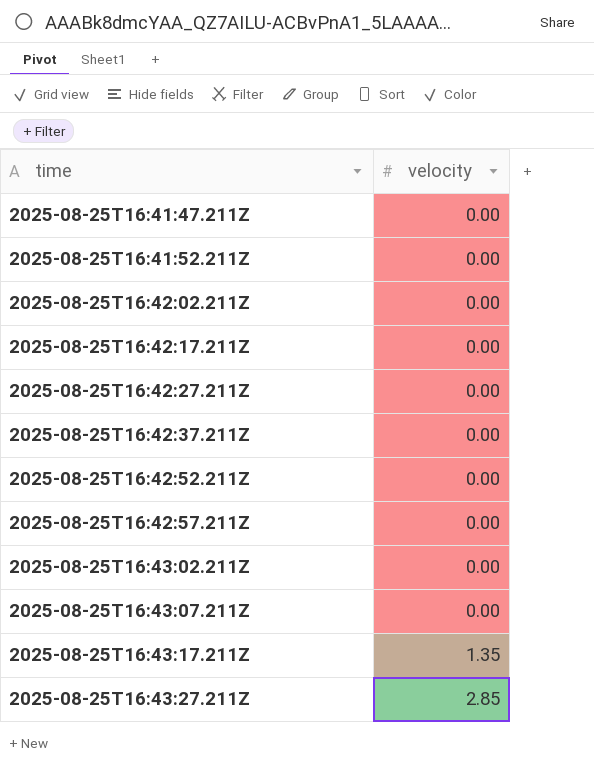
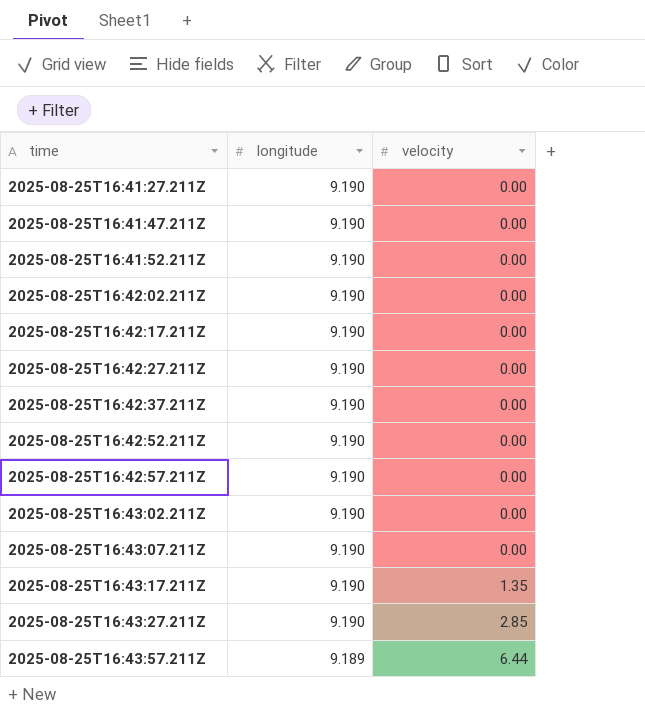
column longitude | position: none -> 2
row 2025-08-25T16:41:27.211Z: none -> 9.190 | 0.00
row 2025-08-25T16:43:57.211Z: none -> 9.189 | 6.44

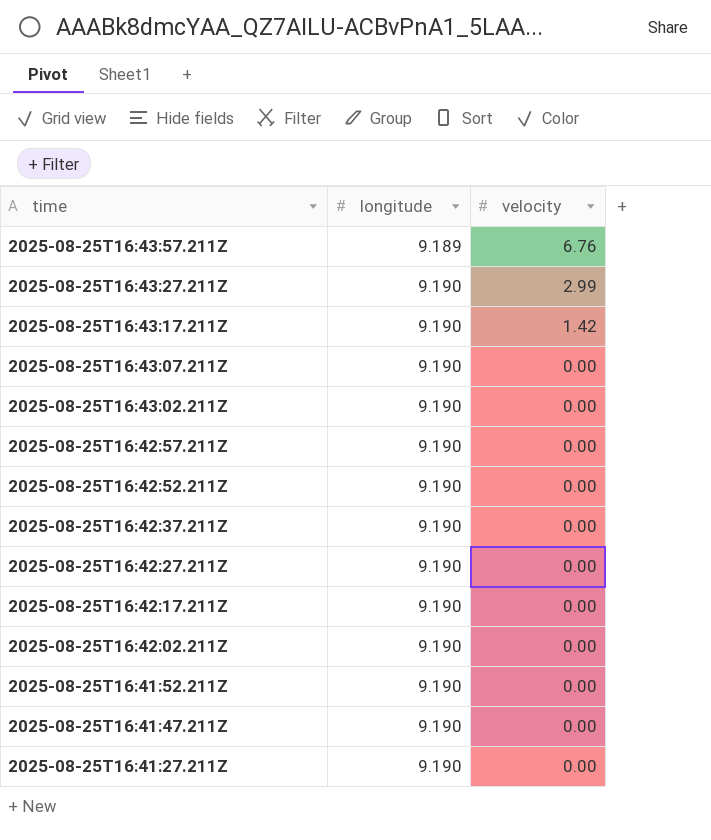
row order: time ascending -> time descending
2025-08-25T16:43:57.211Z | velocity: 6.44 -> 6.76
2025-08-25T16:43:27.211Z | velocity: 2.85 -> 2.99
2025-08-25T16:43:17.211Z | velocity: 1.35 -> 1.42

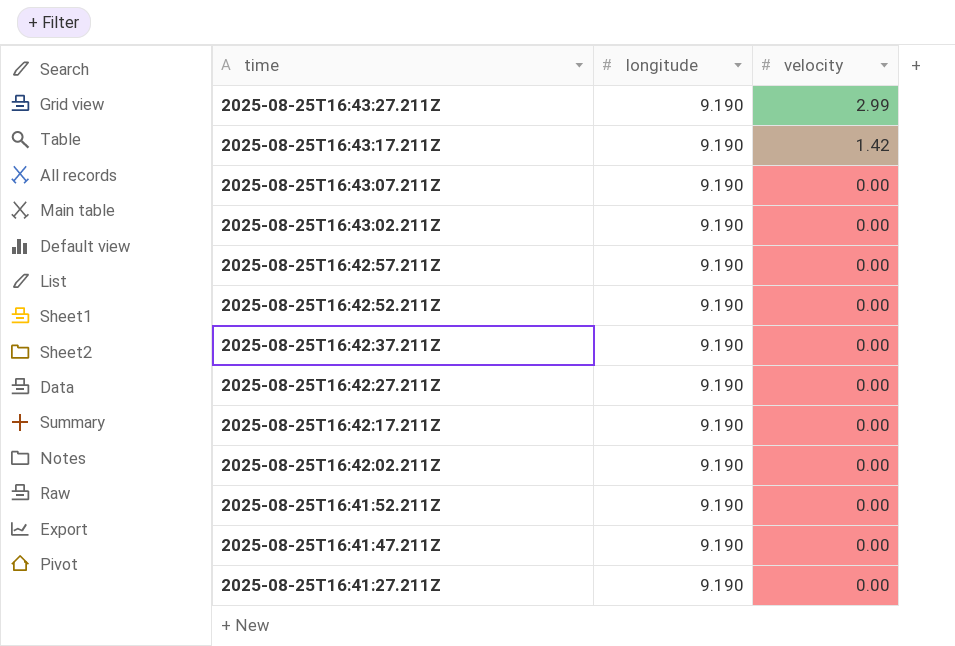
row 2025-08-25T16:43:57.211Z: 9.189 | 6.76 -> none

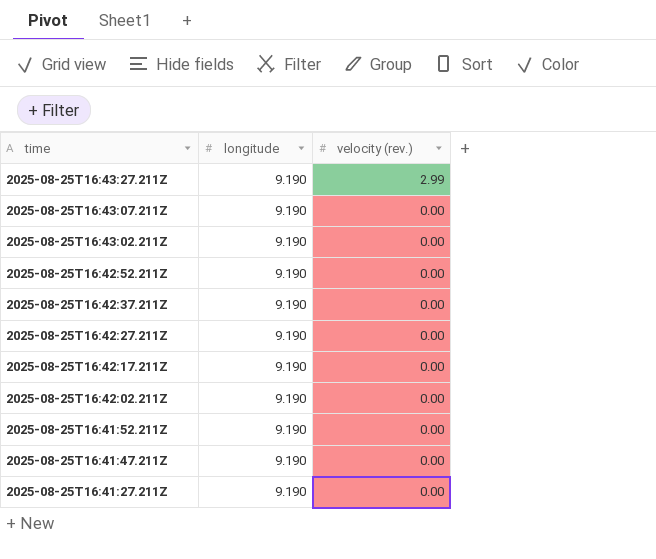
column name: velocity -> velocity (rev.)
row 2025-08-25T16:43:17.211Z: 9.190 | 1.42 -> none
row 2025-08-25T16:42:57.211Z: 9.190 | 0.00 -> none

